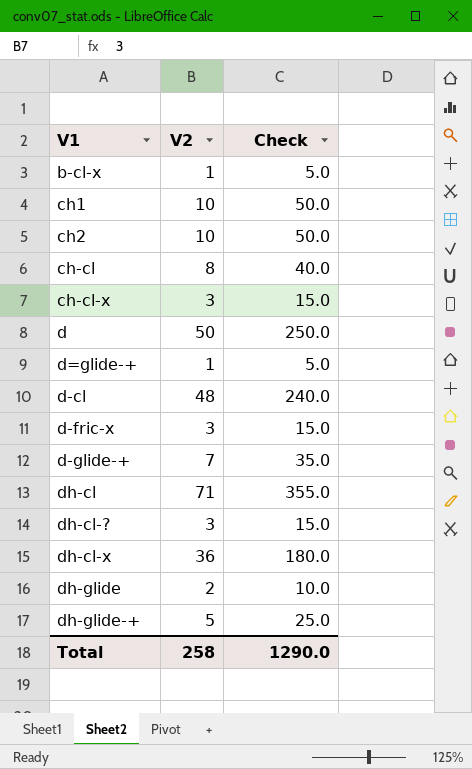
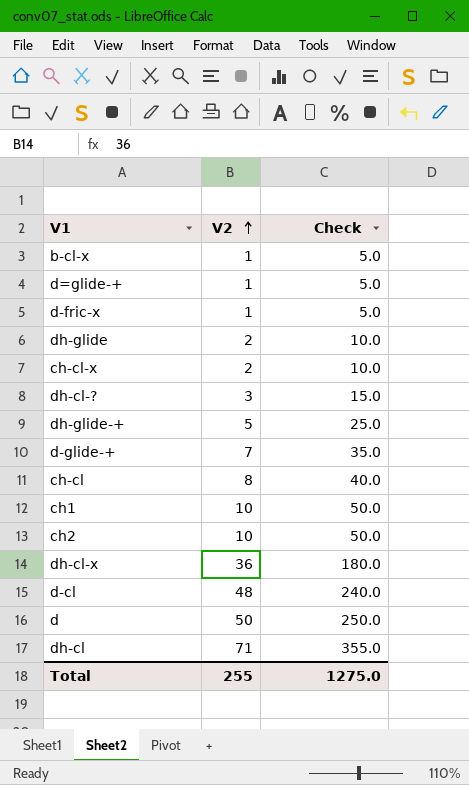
row order: none -> V2 ascending
d-fric-x | V2: 3 -> 1
d-fric-x | Check: 15.0 -> 5.0
ch-cl-x | V2: 3 -> 2
ch-cl-x | Check: 15.0 -> 10.0
Total | V2: 258 -> 255
Total | Check: 1290.0 -> 1275.0

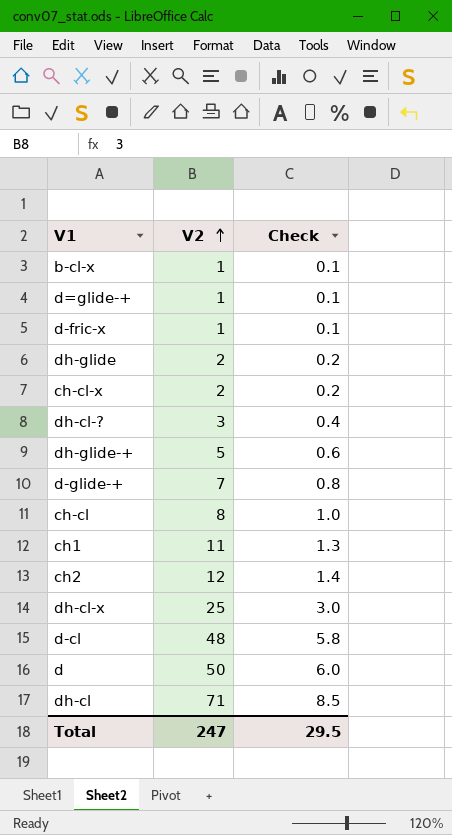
column Check | formula: [V2] * 5 -> [V2] * 0.12
ch1 | V2: 10 -> 11
ch2 | V2: 10 -> 12
dh-cl-x | V2: 36 -> 25
Total | V2: 255 -> 247
Total | Check: 1275.0 -> 29.5

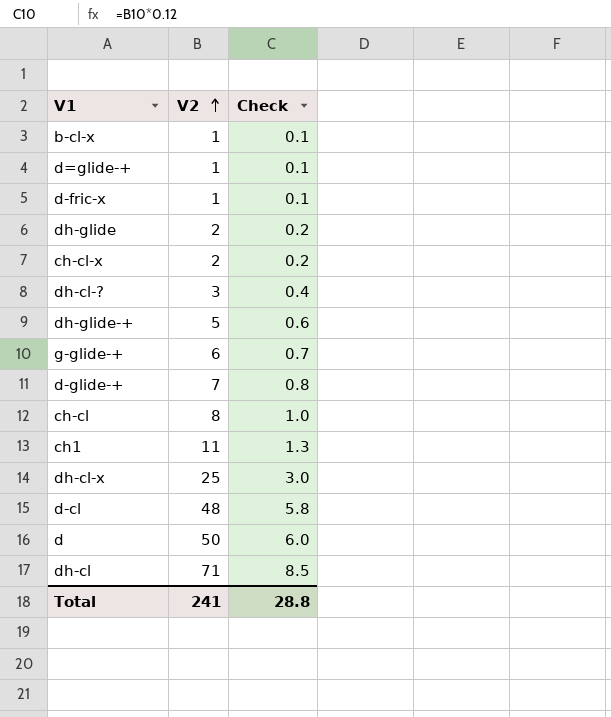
row ch2: 12 | 1.4 -> none
row g-glide-+: none -> 6 | 0.7
Total | V2: 247 -> 241
Total | Check: 29.5 -> 28.8

